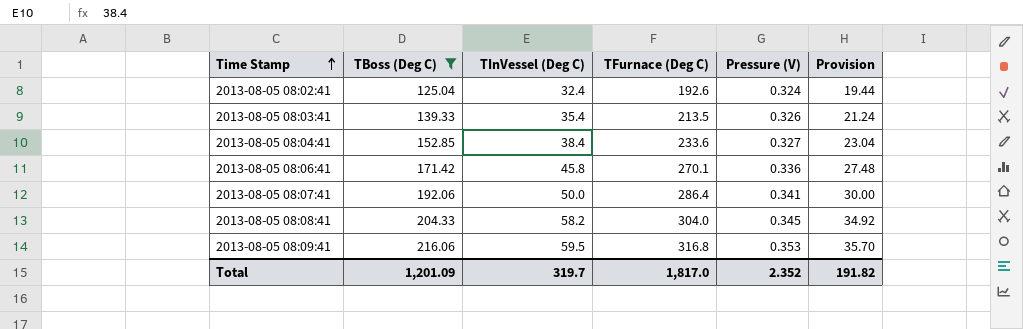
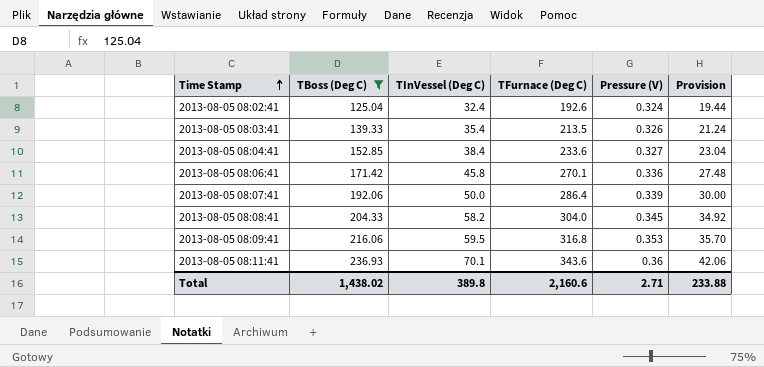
2013-08-05 08:07:41 | Pressure (V): 0.341 -> 0.339
row 2013-08-05 08:11:41: none -> 236.93 | 70.1 | 343.6 | 0.36 | 42.06
Total | TBoss (Deg C): 1,201.09 -> 1,438.02
Total | TInVessel (Deg C): 319.7 -> 389.8
Total | TFurnace (Deg C): 1,817.0 -> 2,160.6
Total | Pressure (V): 2.352 -> 2.71
Total | Provision: 191.82 -> 233.88

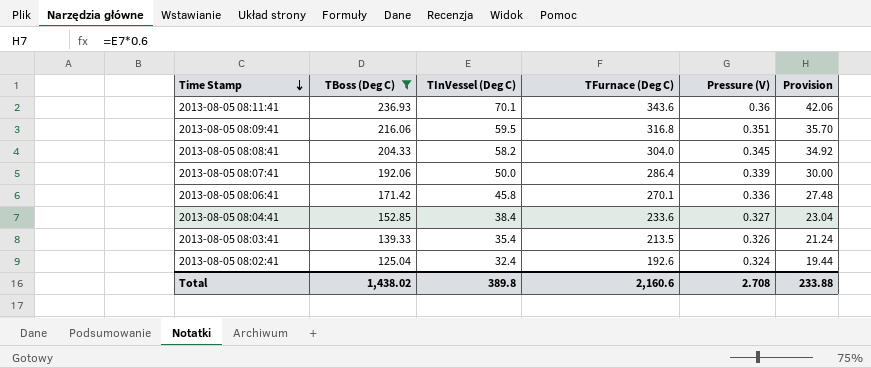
row order: Time Stamp ascending -> Time Stamp descending
2013-08-05 08:09:41 | Pressure (V): 0.353 -> 0.351
Total | Pressure (V): 2.71 -> 2.708

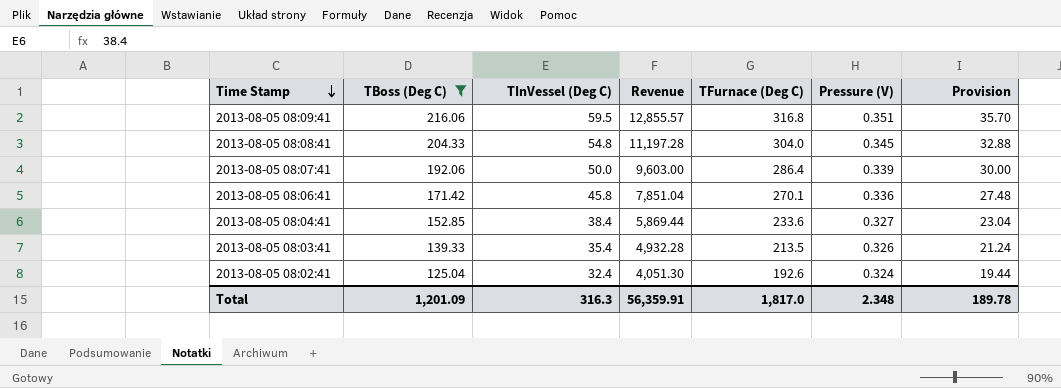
column Revenue | formula: none -> [TBoss (Deg C)] * [TInVessel (Deg C)]
row 2013-08-05 08:11:41: 236.93 | 70.1 | 343.6 | 0.36 | 42.06 -> none
2013-08-05 08:08:41 | TInVessel (Deg C): 58.2 -> 54.8
2013-08-05 08:08:41 | Provision: 34.92 -> 32.88
Total | TBoss (Deg C): 1,438.02 -> 1,201.09
Total | TInVessel (Deg C): 389.8 -> 316.3
Total | TFurnace (Deg C): 2,160.6 -> 1,817.0
Total | Pressure (V): 2.708 -> 2.348
Total | Provision: 233.88 -> 189.78

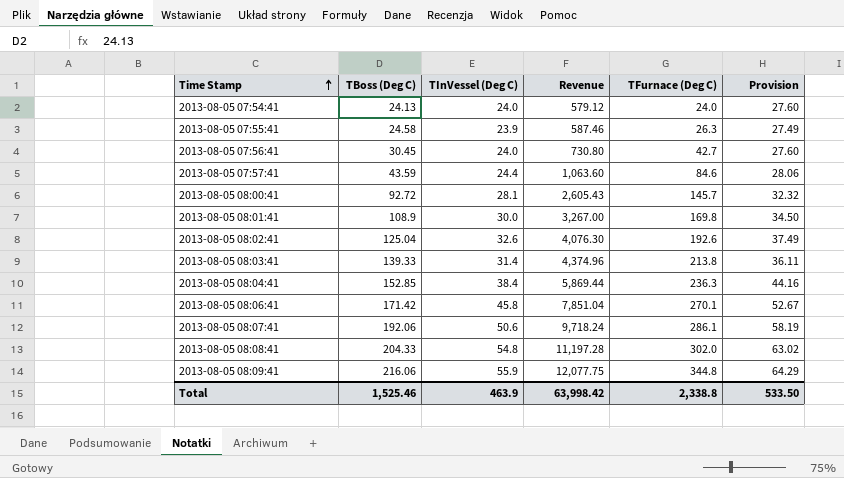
filter: TBoss (Deg C) >= 125.04 -> none
row order: Time Stamp descending -> Time Stamp ascending
column Pressure (V) | position: 6 -> none
column Provision | formula: [TInVessel (Deg C)] * 0.6 -> [TInVessel (Deg C)] * 1.15
2013-08-05 08:02:41 | TInVessel (Deg C): 32.4 -> 32.6
2013-08-05 08:02:41 | Revenue: 4,051.30 -> 4,076.30
2013-08-05 08:03:41 | TInVessel (Deg C): 35.4 -> 31.4
2013-08-05 08:03:41 | Revenue: 4,932.28 -> 4,374.96
2013-08-05 08:03:41 | TFurnace (Deg C): 213.5 -> 213.8
2013-08-05 08:04:41 | TFurnace (Deg C): 233.6 -> 236.3
2013-08-05 08:07:41 | TInVessel (Deg C): 50.0 -> 50.6
2013-08-05 08:07:41 | Revenue: 9,603.00 -> 9,718.24
2013-08-05 08:07:41 | TFurnace (Deg C): 286.4 -> 286.1
2013-08-05 08:08:41 | TFurnace (Deg C): 304.0 -> 302.0
2013-08-05 08:09:41 | TInVessel (Deg C): 59.5 -> 55.9
2013-08-05 08:09:41 | Revenue: 12,855.57 -> 12,077.75
2013-08-05 08:09:41 | TFurnace (Deg C): 316.8 -> 344.8
Total | TBoss (Deg C): 1,201.09 -> 1,525.46
Total | TInVessel (Deg C): 316.3 -> 463.9
Total | Revenue: 56,359.91 -> 63,998.42
Total | TFurnace (Deg C): 1,817.0 -> 2,338.8
Total | Provision: 189.78 -> 533.50

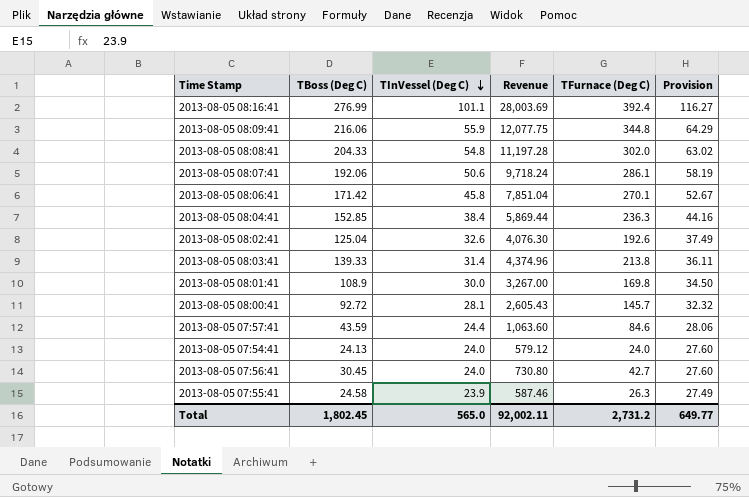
row order: Time Stamp ascending -> TInVessel (Deg C) descending
row 2013-08-05 08:16:41: none -> 276.99 | 101.1 | 28,003.69 | 392.4 | 116.27
Total | TBoss (Deg C): 1,525.46 -> 1,802.45
Total | TInVessel (Deg C): 463.9 -> 565.0
Total | Revenue: 63,998.42 -> 92,002.11
Total | TFurnace (Deg C): 2,338.8 -> 2,731.2
Total | Provision: 533.50 -> 649.77

